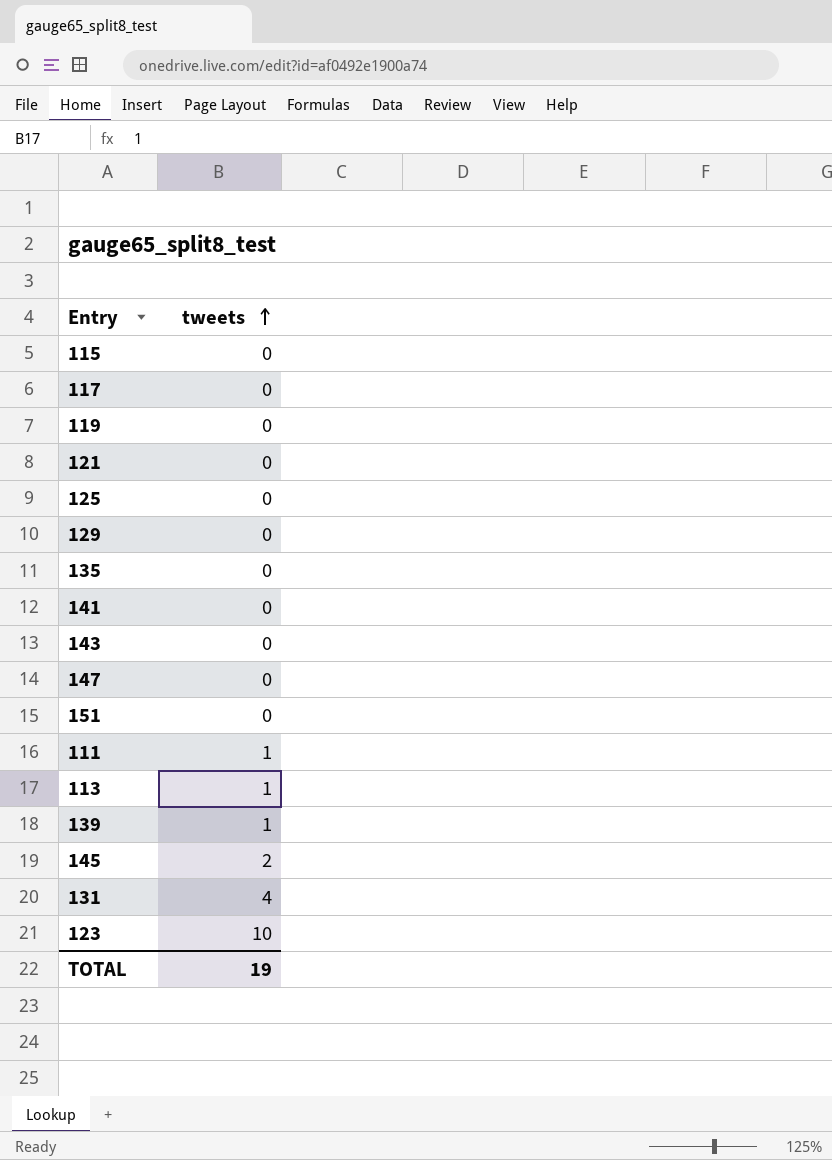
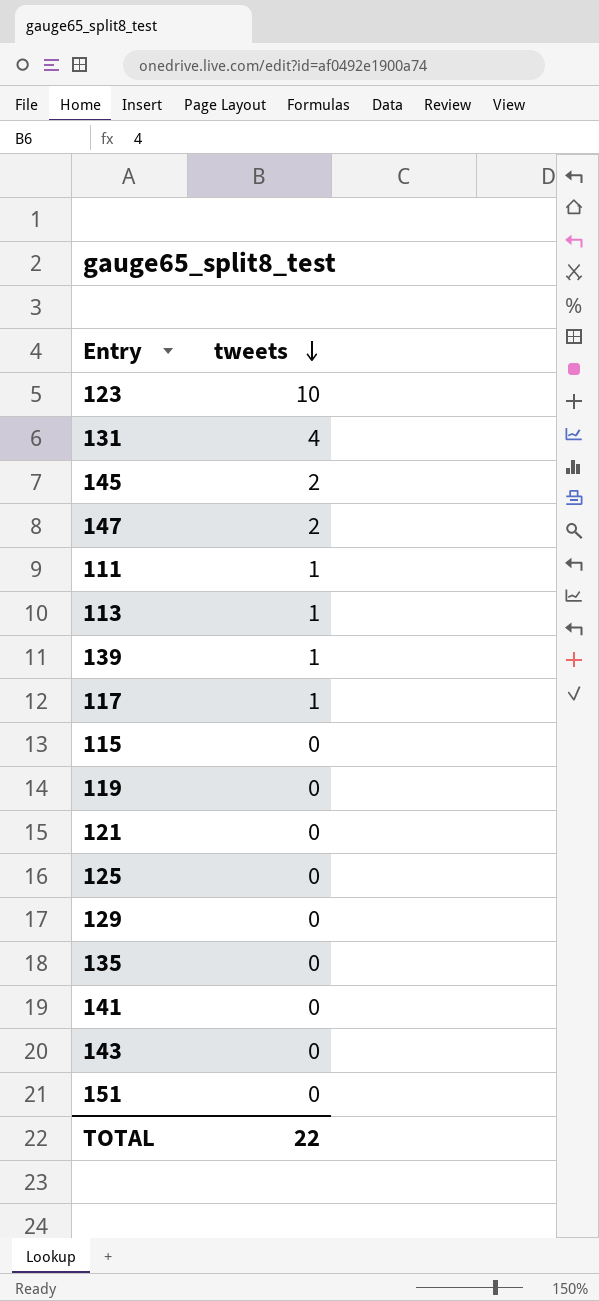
row order: tweets ascending -> tweets descending
147 | tweets: 0 -> 2
117 | tweets: 0 -> 1
TOTAL | tweets: 19 -> 22

